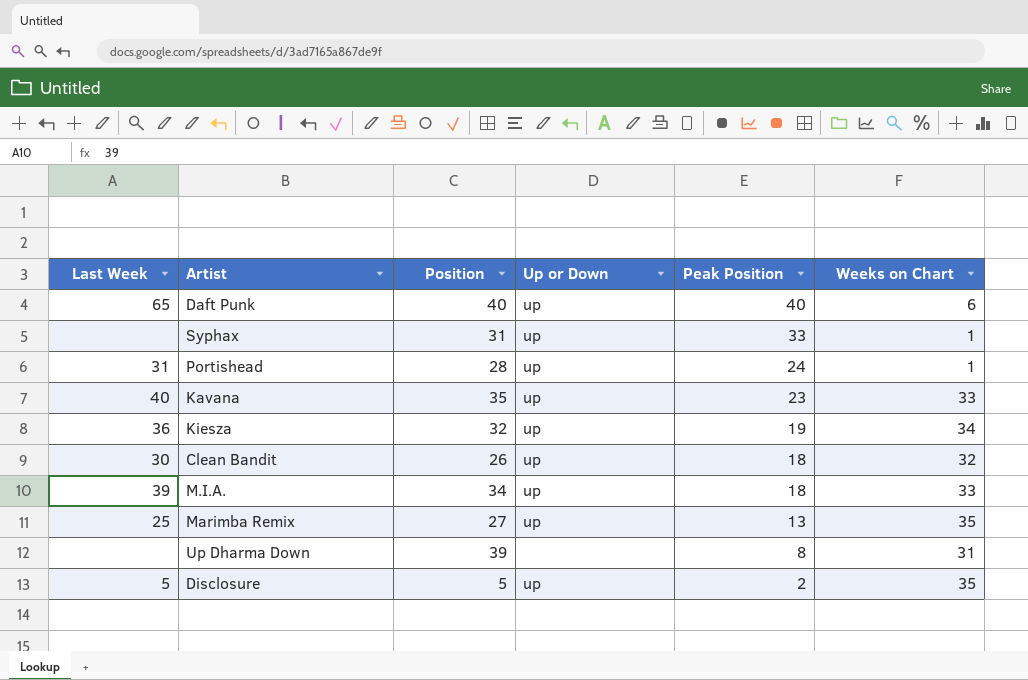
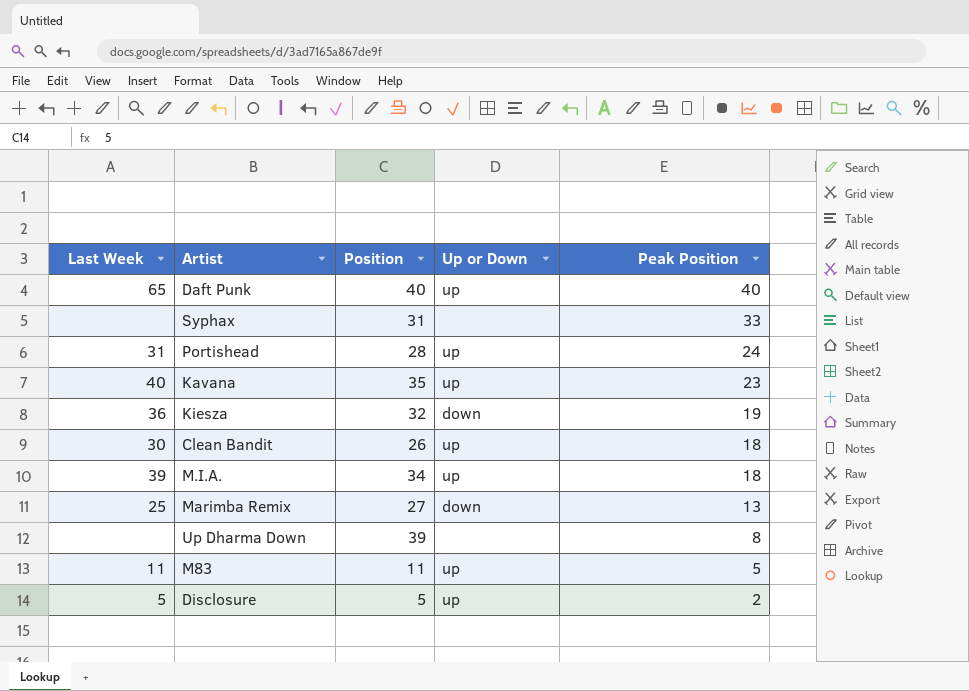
column Weeks on Chart | position: 6 -> none
Syphax | Up or Down: up -> none
Kiesza | Up or Down: up -> down
Marimba Remix | Up or Down: up -> down
row M83: none -> 11 | 11 | up | 5

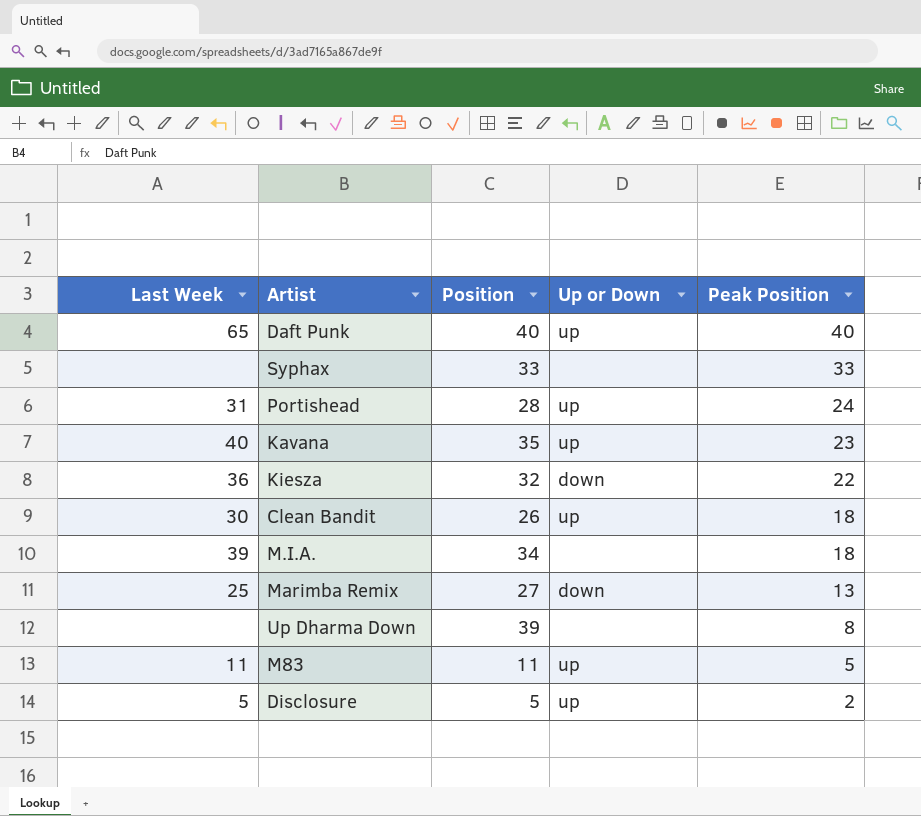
Syphax | Position: 31 -> 33
Kiesza | Peak Position: 19 -> 22
M.I.A. | Up or Down: up -> none

